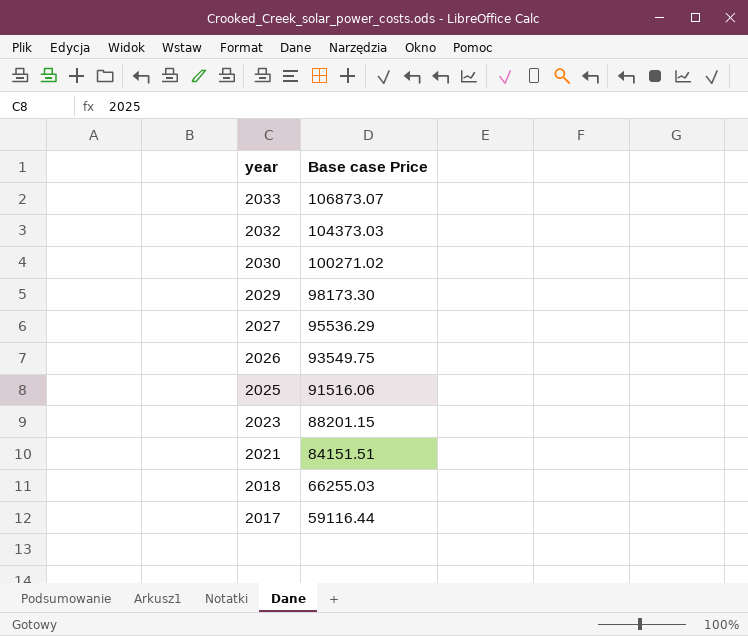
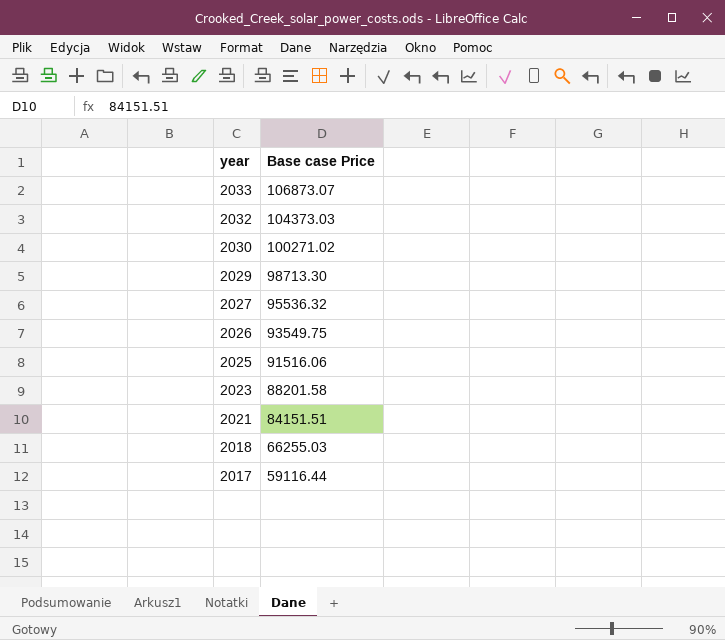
2029 | Base case Price: 98173.30 -> 98713.30
2027 | Base case Price: 95536.29 -> 95536.32
2023 | Base case Price: 88201.15 -> 88201.58

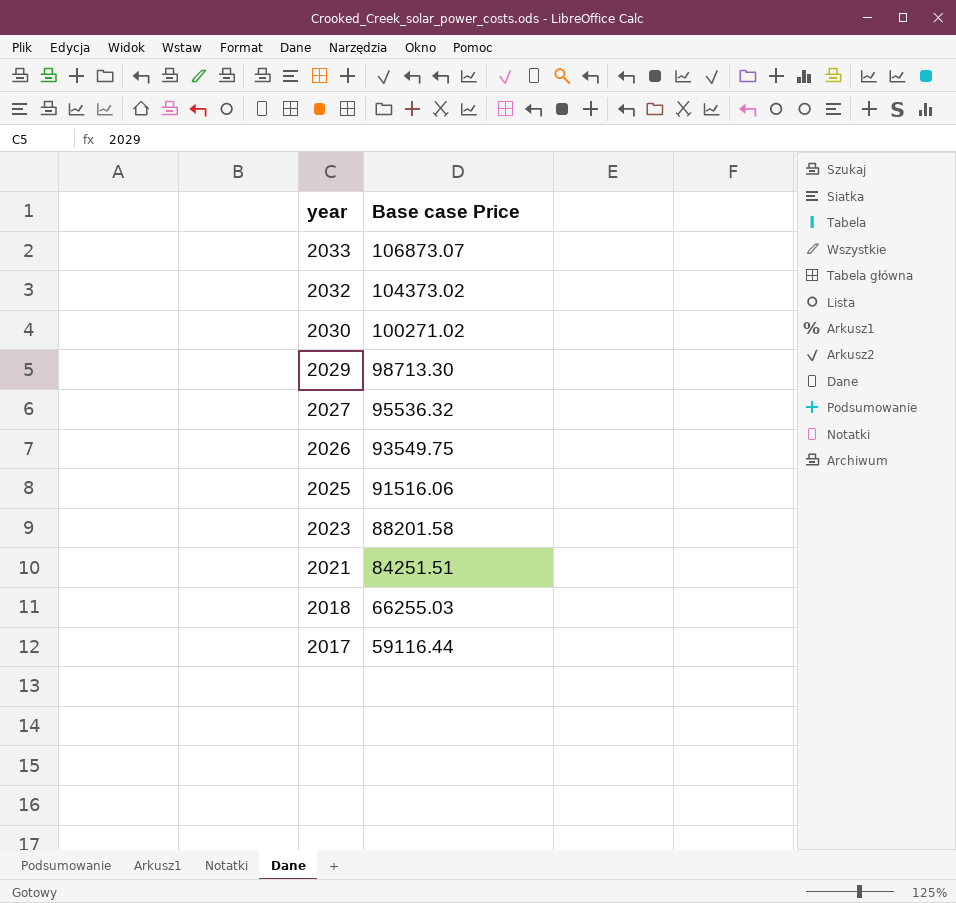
2032 | Base case Price: 104373.03 -> 104373.02
2021 | Base case Price: 84151.51 -> 84251.51

